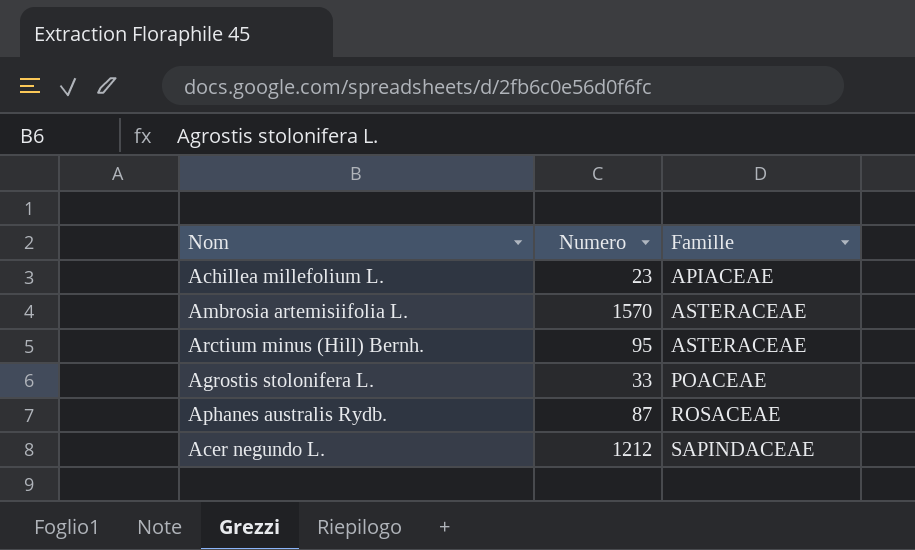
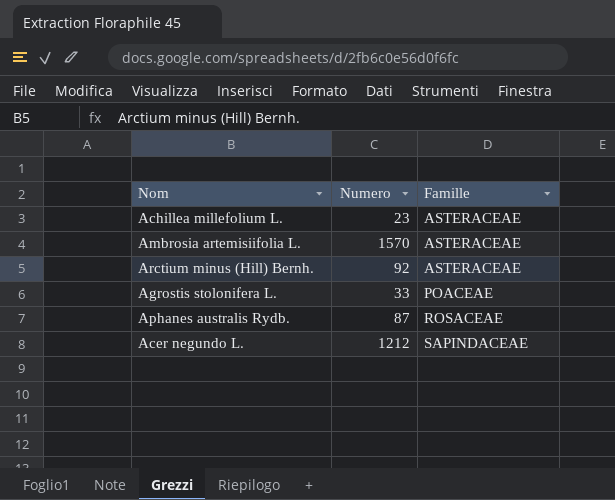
Achillea millefolium L. | Famille: APIACEAE -> ASTERACEAE
Arctium minus (Hill) Bernh. | Numero: 95 -> 92

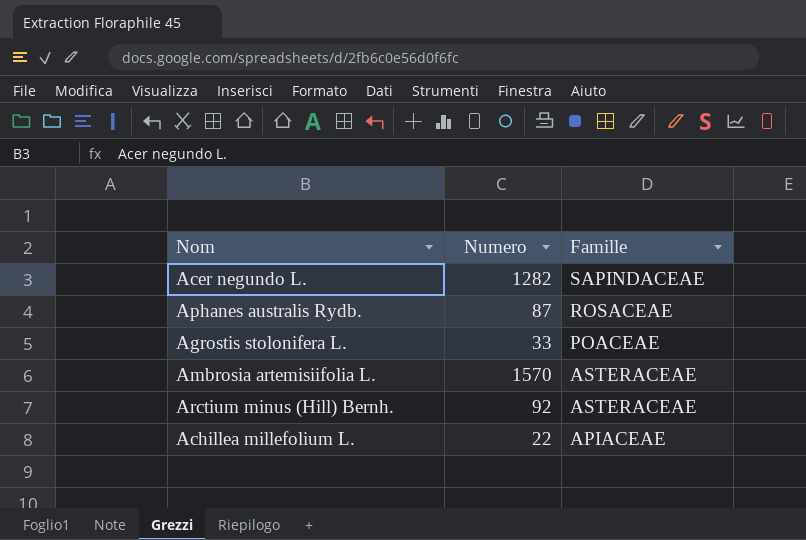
row order: Famille ascending -> Famille descending
Acer negundo L. | Numero: 1212 -> 1282
Achillea millefolium L. | Numero: 23 -> 22
Achillea millefolium L. | Famille: ASTERACEAE -> APIACEAE

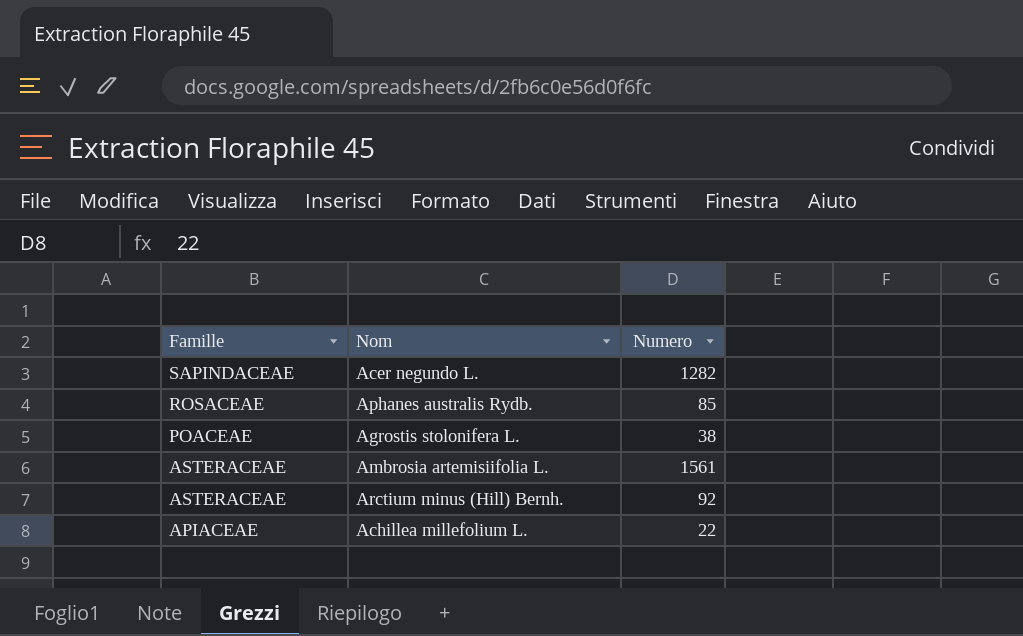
column Famille | position: 3 -> 1
Aphanes australis Rydb. | Numero: 87 -> 85
Agrostis stolonifera L. | Numero: 33 -> 38
Ambrosia artemisiifolia L. | Numero: 1570 -> 1561

